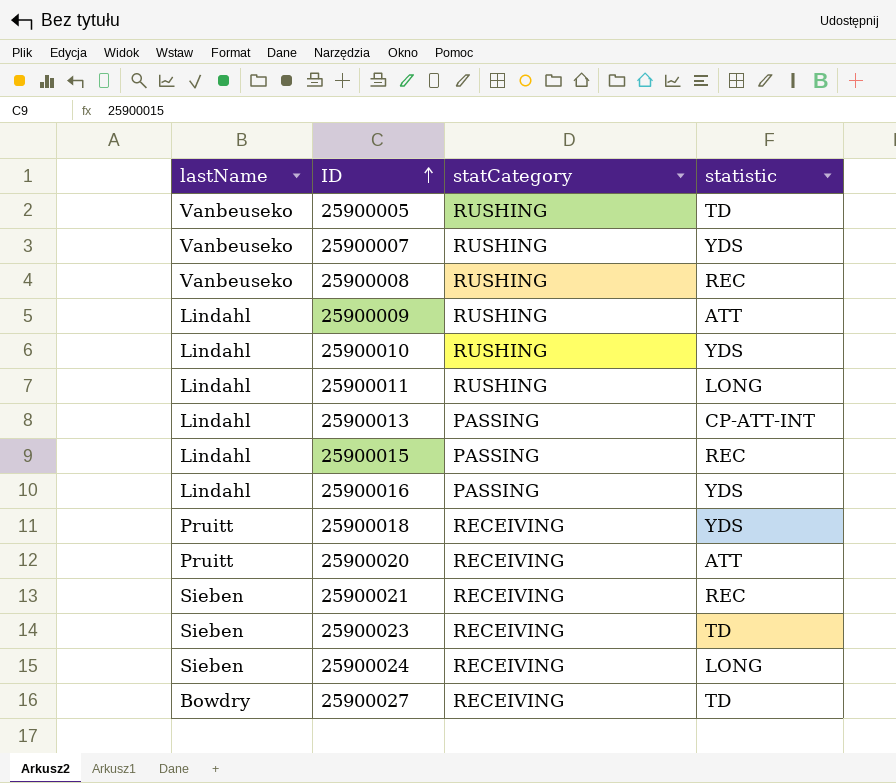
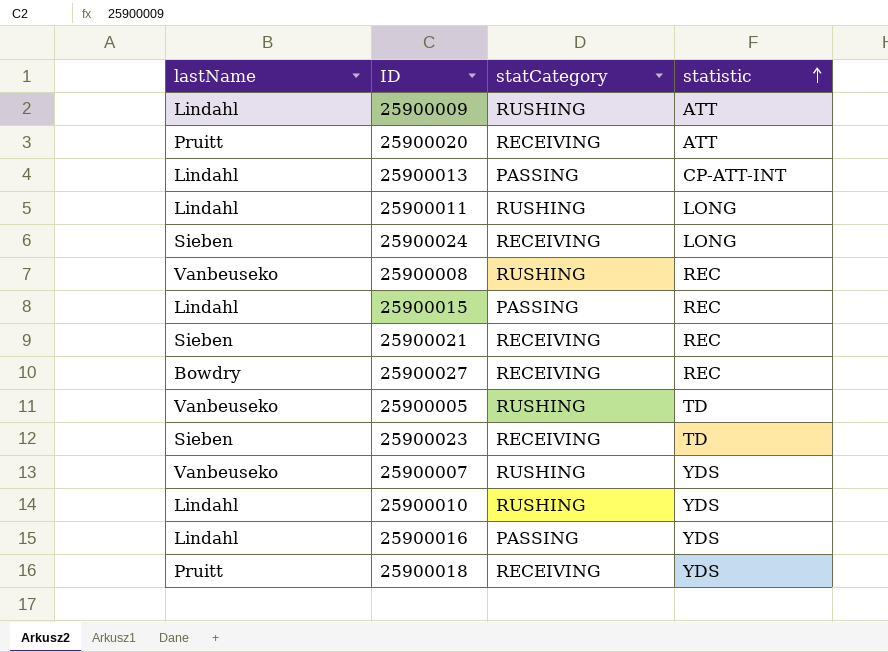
row order: ID ascending -> statistic ascending
25900027 | statistic: TD -> REC

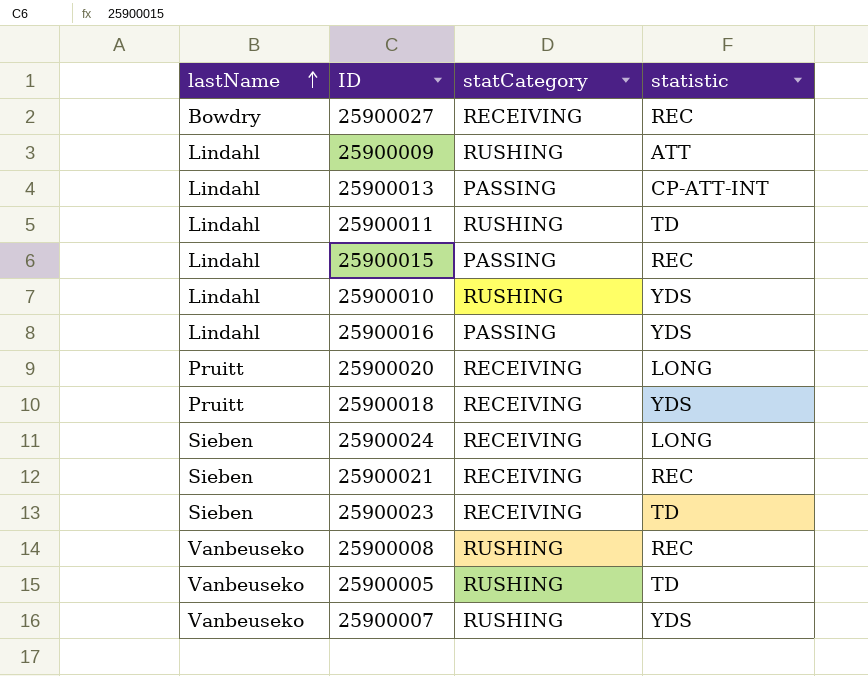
row order: statistic ascending -> lastName ascending
25900011 | statistic: LONG -> TD
25900020 | statistic: ATT -> LONG

